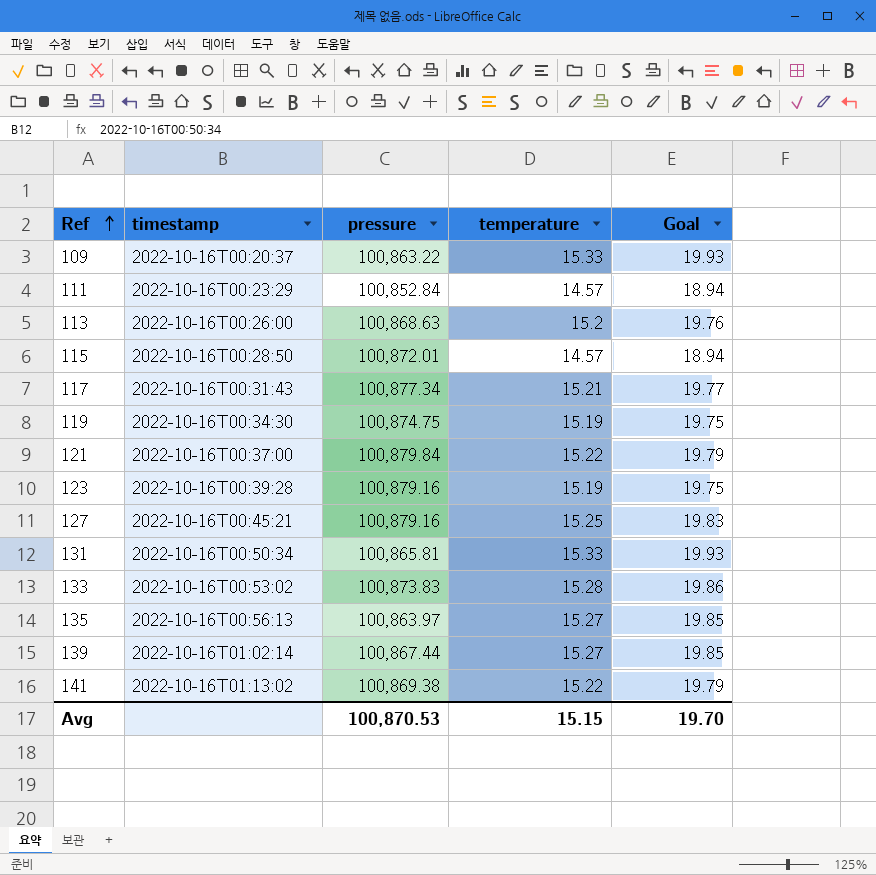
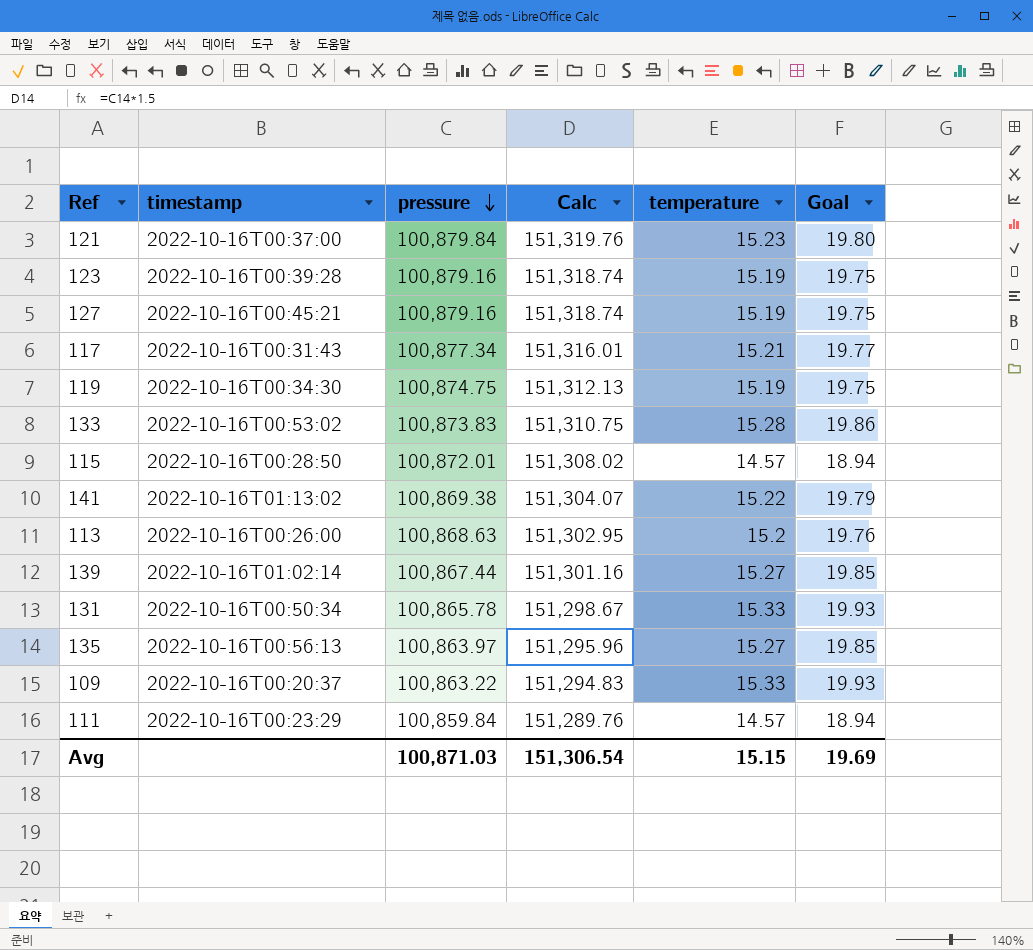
row order: Ref ascending -> pressure descending
column Calc | formula: none -> [pressure] * 1.5
121 | temperature: 15.22 -> 15.23
121 | Goal: 19.79 -> 19.80
127 | temperature: 15.25 -> 15.19
127 | Goal: 19.83 -> 19.75
131 | pressure: 100,865.81 -> 100,865.78
111 | pressure: 100,852.84 -> 100,859.84
Avg | pressure: 100,870.53 -> 100,871.03
Avg | Goal: 19.70 -> 19.69

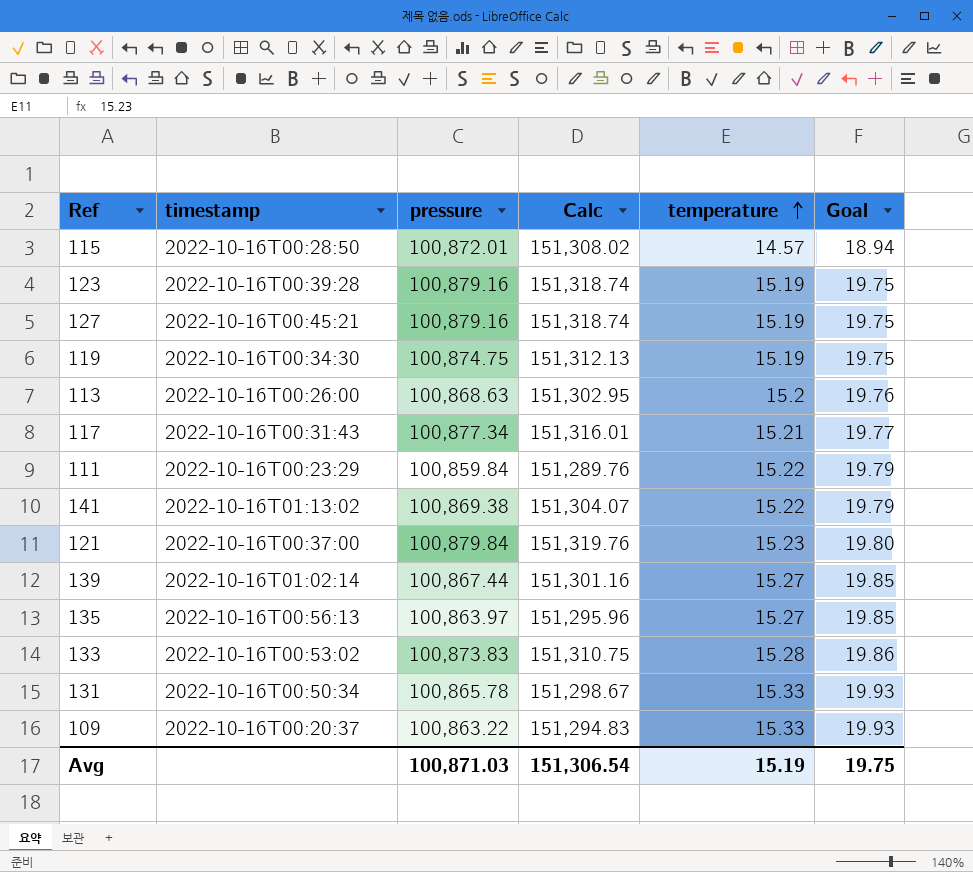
row order: pressure descending -> temperature ascending
111 | temperature: 14.57 -> 15.22
111 | Goal: 18.94 -> 19.79
Avg | temperature: 15.15 -> 15.19
Avg | Goal: 19.69 -> 19.75

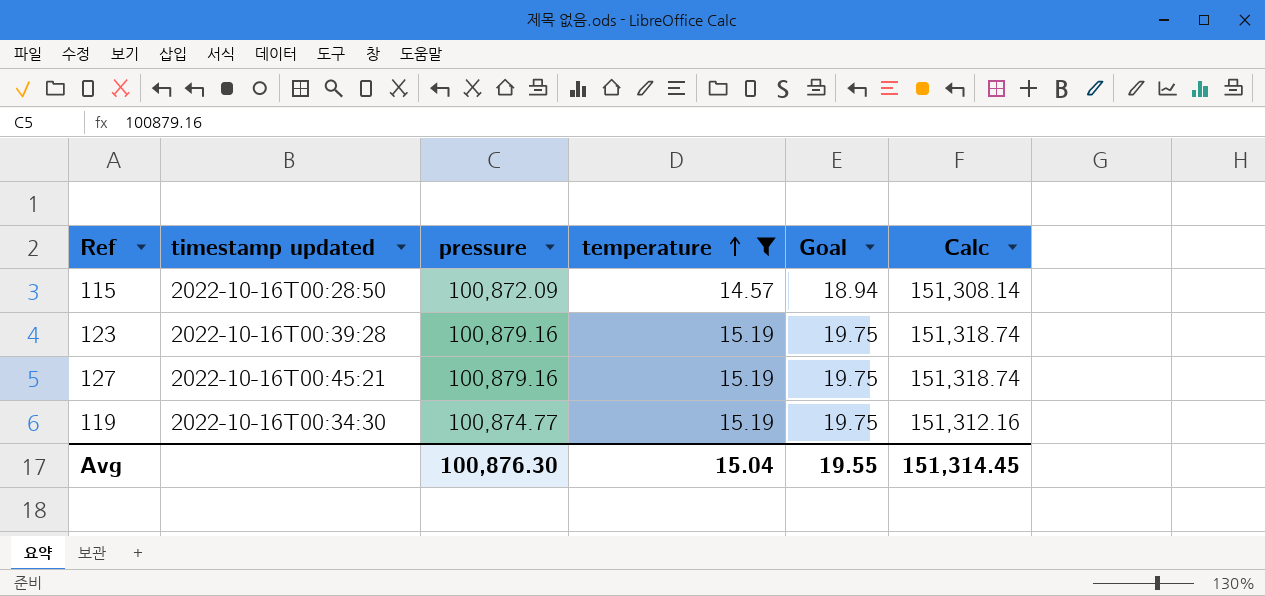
filter: none -> temperature <= 15.19
column name: timestamp -> timestamp updated
column Calc | position: 4 -> 6
115 | pressure: 100,872.01 -> 100,872.09
115 | Calc: 151,308.02 -> 151,308.14
119 | pressure: 100,874.75 -> 100,874.77
119 | Calc: 151,312.13 -> 151,312.16
Avg | pressure: 100,871.03 -> 100,876.30
Avg | temperature: 15.19 -> 15.04
Avg | Goal: 19.75 -> 19.55
Avg | Calc: 151,306.54 -> 151,314.45

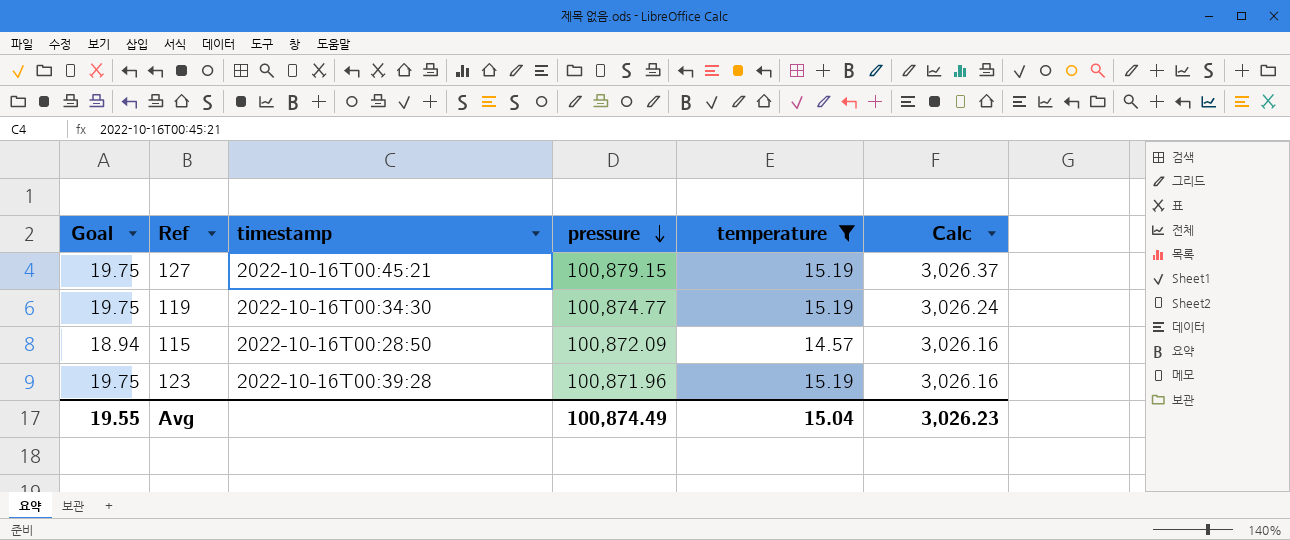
row order: temperature ascending -> pressure descending
column Goal | position: 5 -> 1
column name: timestamp updated -> timestamp
column Calc | formula: [pressure] * 1.5 -> [pressure] * 0.03
127 | pressure: 100,879.16 -> 100,879.15
123 | pressure: 100,879.16 -> 100,871.96
Avg | pressure: 100,876.30 -> 100,874.49
Avg | Calc: 151,314.45 -> 3,026.23

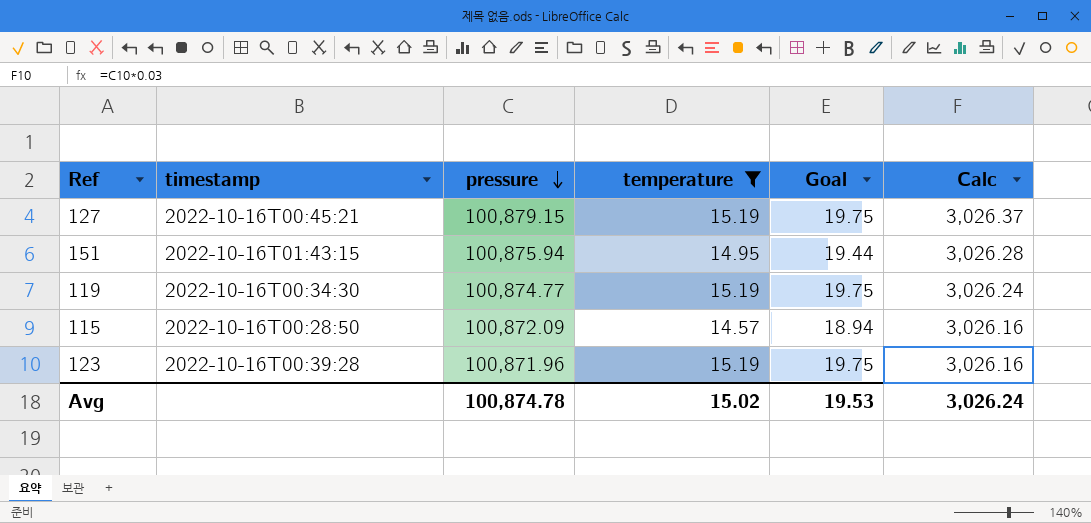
column Goal | position: 1 -> 5
row 151: none -> 2022-10-16T01:43:15 | 100,875.94 | 14.95 | 19.44 | 3,026.28
Avg | pressure: 100,874.49 -> 100,874.78
Avg | temperature: 15.04 -> 15.02
Avg | Goal: 19.55 -> 19.53
Avg | Calc: 3,026.23 -> 3,026.24

